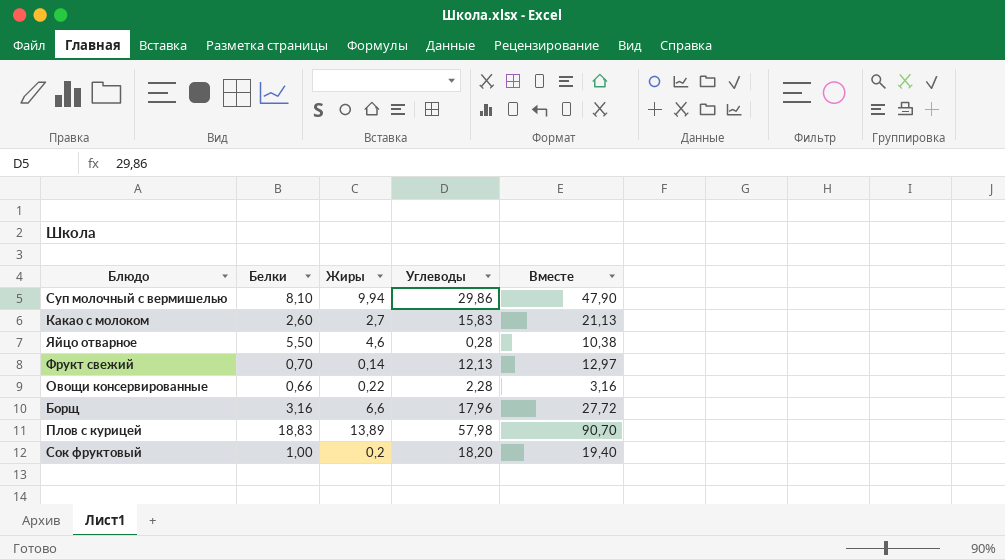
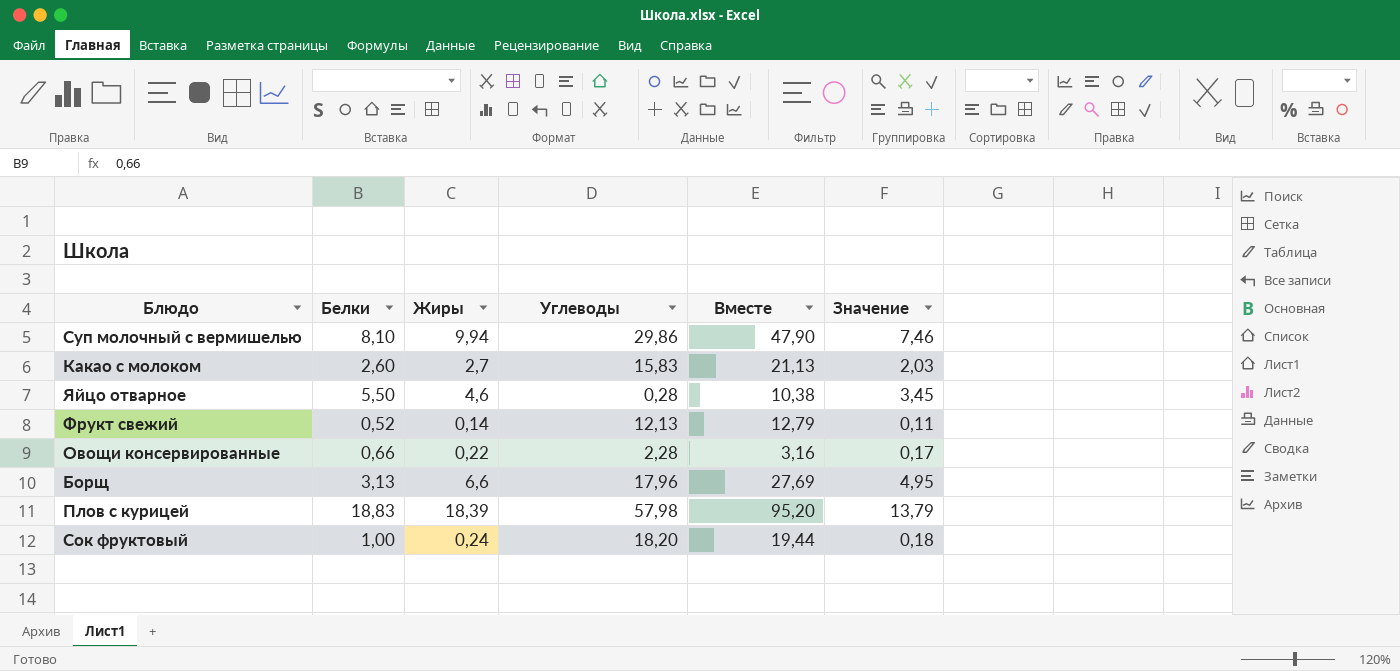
column Значение | formula: none -> [Жиры] * 0,75
Фрукт свежий | Белки: 0,70 -> 0,52
Фрукт свежий | Вместе: 12,97 -> 12,79
Борщ | Белки: 3,16 -> 3,13
Борщ | Вместе: 27,72 -> 27,69
Плов с курицей | Жиры: 13,89 -> 18,39
Плов с курицей | Вместе: 90,70 -> 95,20
Сок фруктовый | Жиры: 0,2 -> 0,24
Сок фруктовый | Вместе: 19,40 -> 19,44

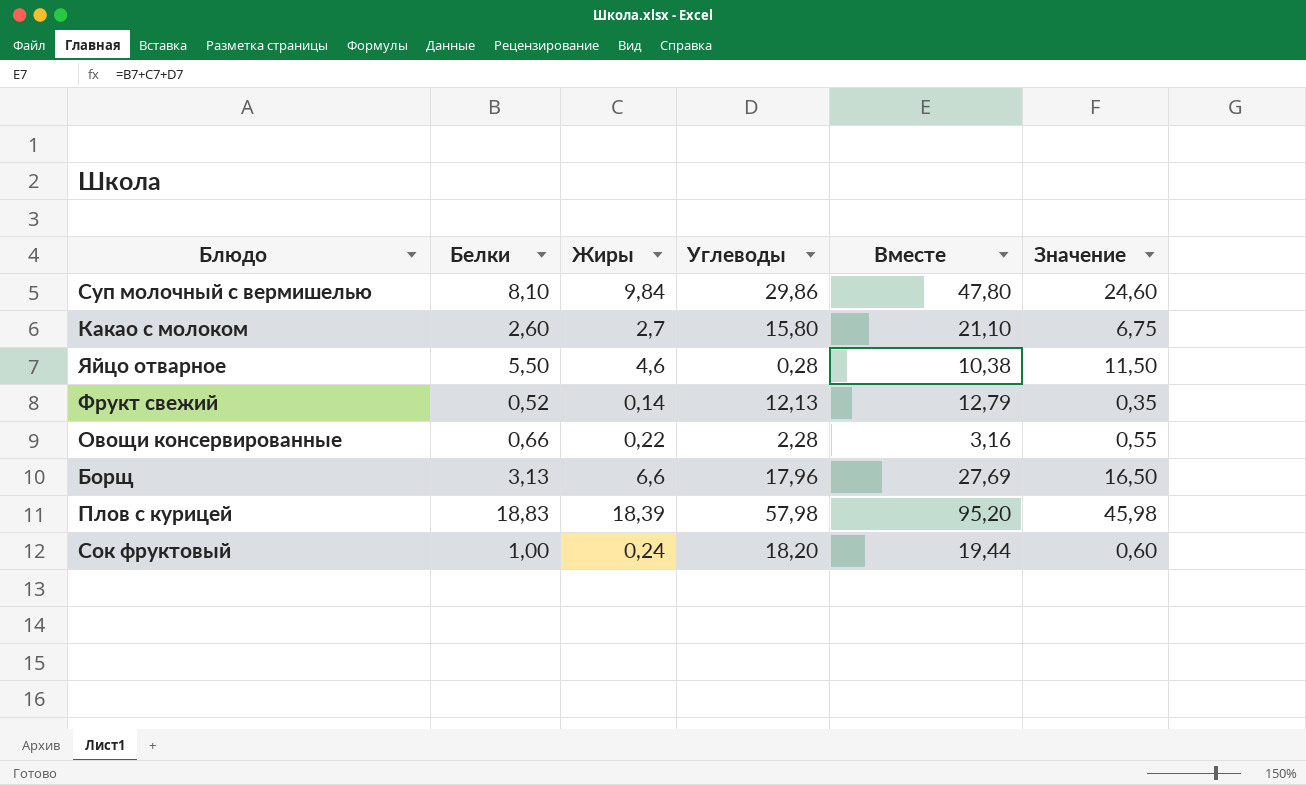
column Значение | formula: [Жиры] * 0,75 -> [Жиры] * 2,5
Суп молочный с вермишелью | Жиры: 9,94 -> 9,84
Суп молочный с вермишелью | Вместе: 47,90 -> 47,80
Какао с молоком | Углеводы: 15,83 -> 15,80
Какао с молоком | Вместе: 21,13 -> 21,10

